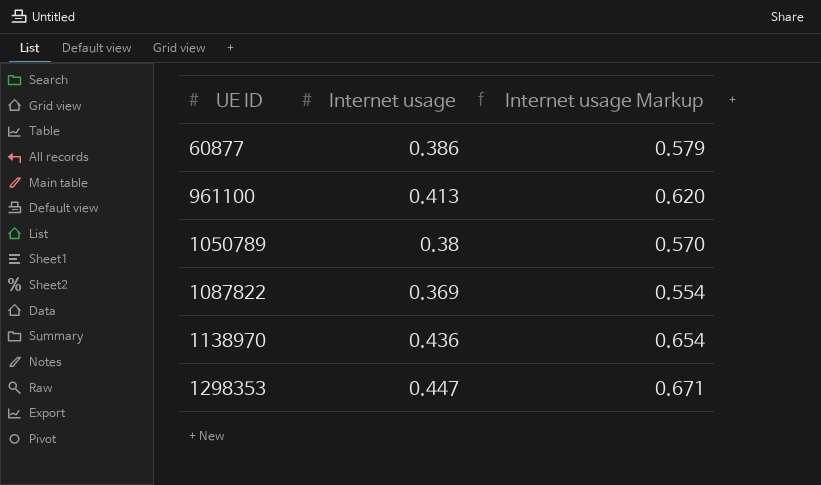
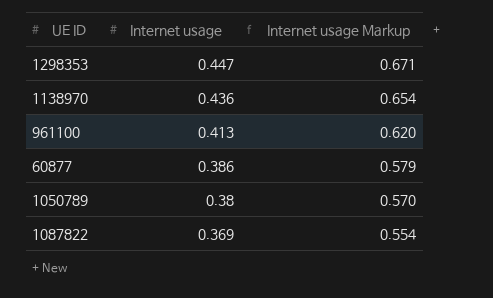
row order: UE ID ascending -> Internet usage descending

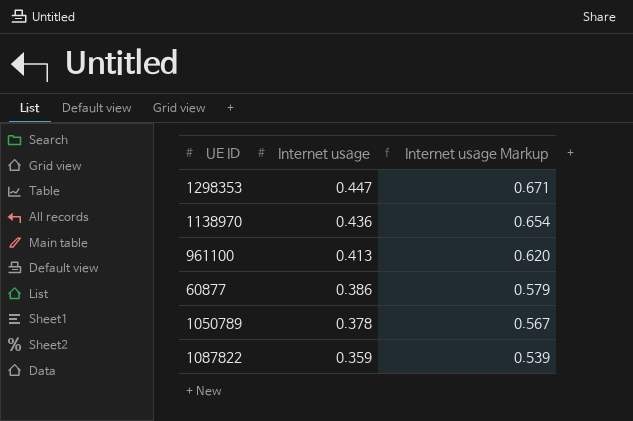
1050789 | Internet usage: 0.38 -> 0.378
1050789 | Internet usage Markup: 0.570 -> 0.567
1087822 | Internet usage: 0.369 -> 0.359
1087822 | Internet usage Markup: 0.554 -> 0.539

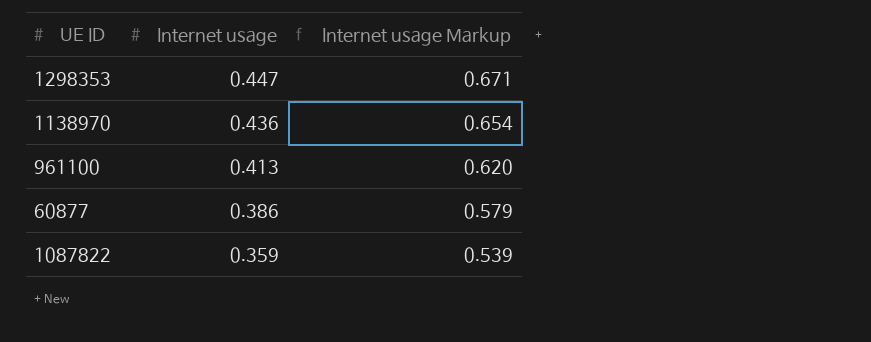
row 1050789: 0.378 | 0.567 -> none

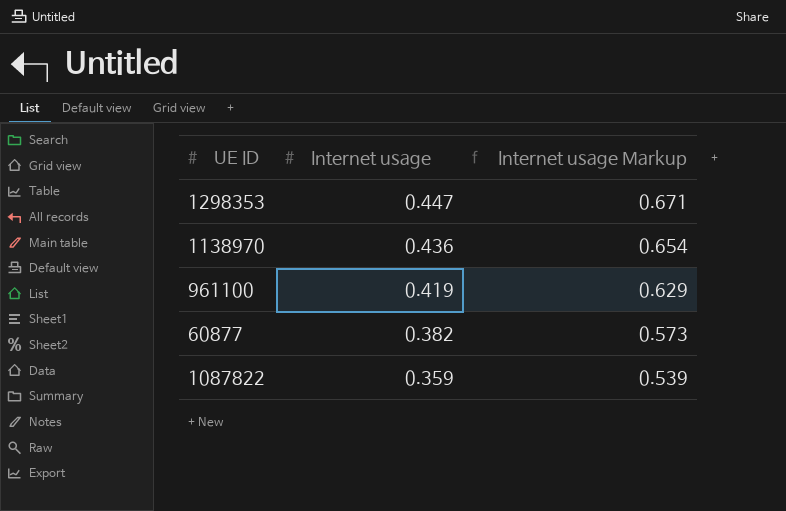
961100 | Internet usage: 0.413 -> 0.419
961100 | Internet usage Markup: 0.620 -> 0.629
60877 | Internet usage: 0.386 -> 0.382
60877 | Internet usage Markup: 0.579 -> 0.573

